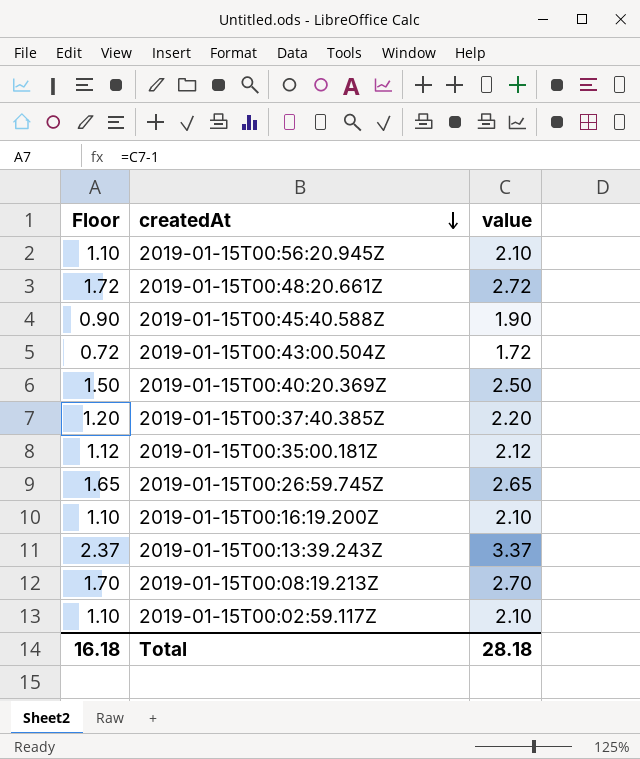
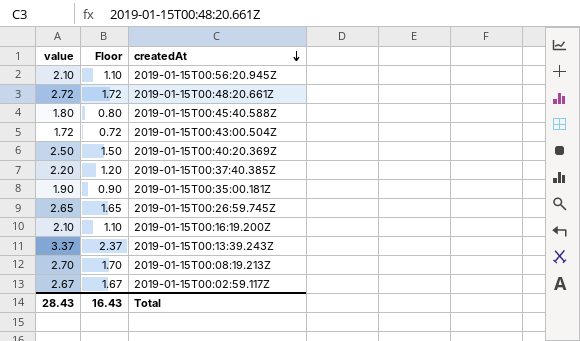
column value | position: 3 -> 1
2019-01-15T00:45:40.588Z | value: 1.90 -> 1.80
2019-01-15T00:45:40.588Z | Floor: 0.90 -> 0.80
2019-01-15T00:35:00.181Z | value: 2.12 -> 1.90
2019-01-15T00:35:00.181Z | Floor: 1.12 -> 0.90
2019-01-15T00:02:59.117Z | value: 2.10 -> 2.67
2019-01-15T00:02:59.117Z | Floor: 1.10 -> 1.67
Total | value: 28.18 -> 28.43
Total | Floor: 16.18 -> 16.43

